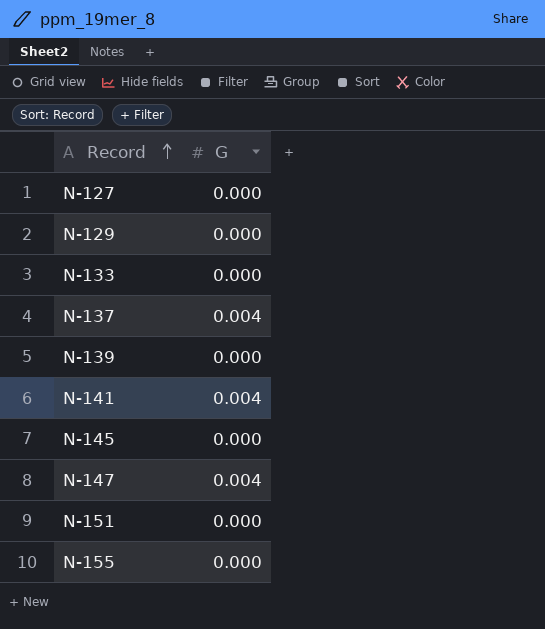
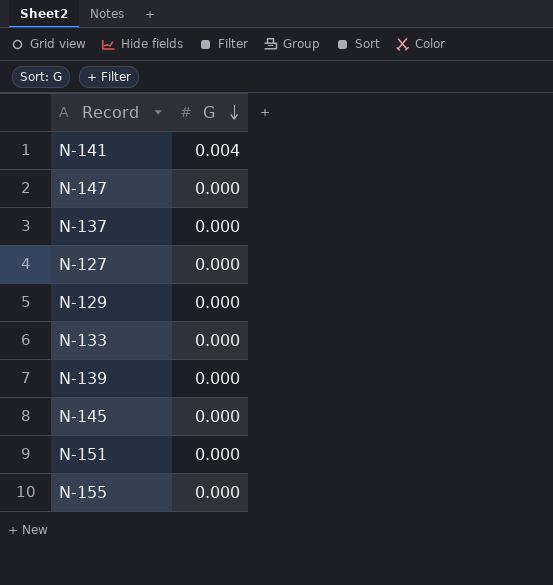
row order: Record ascending -> G descending
N-147 | G: 0.004 -> 0.000
N-137 | G: 0.004 -> 0.000

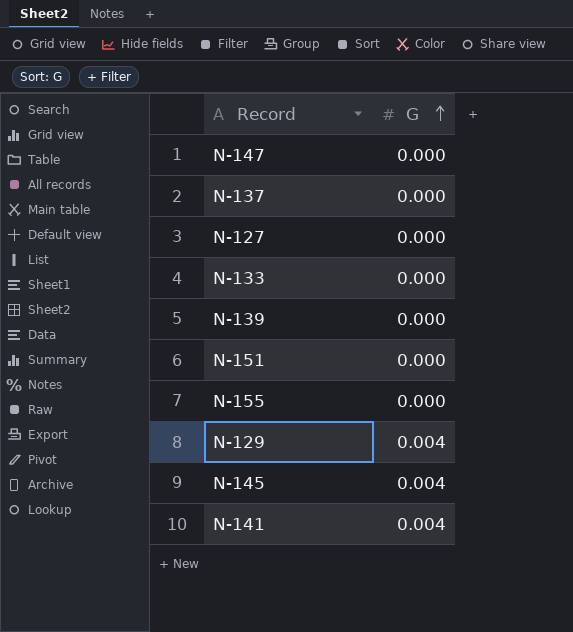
row order: G descending -> G ascending
N-129 | G: 0.000 -> 0.004
N-145 | G: 0.000 -> 0.004

